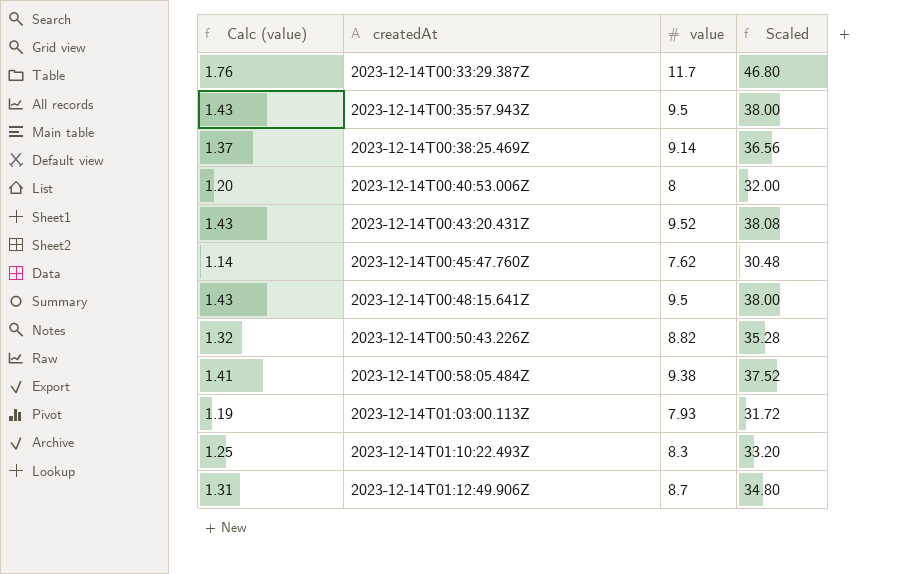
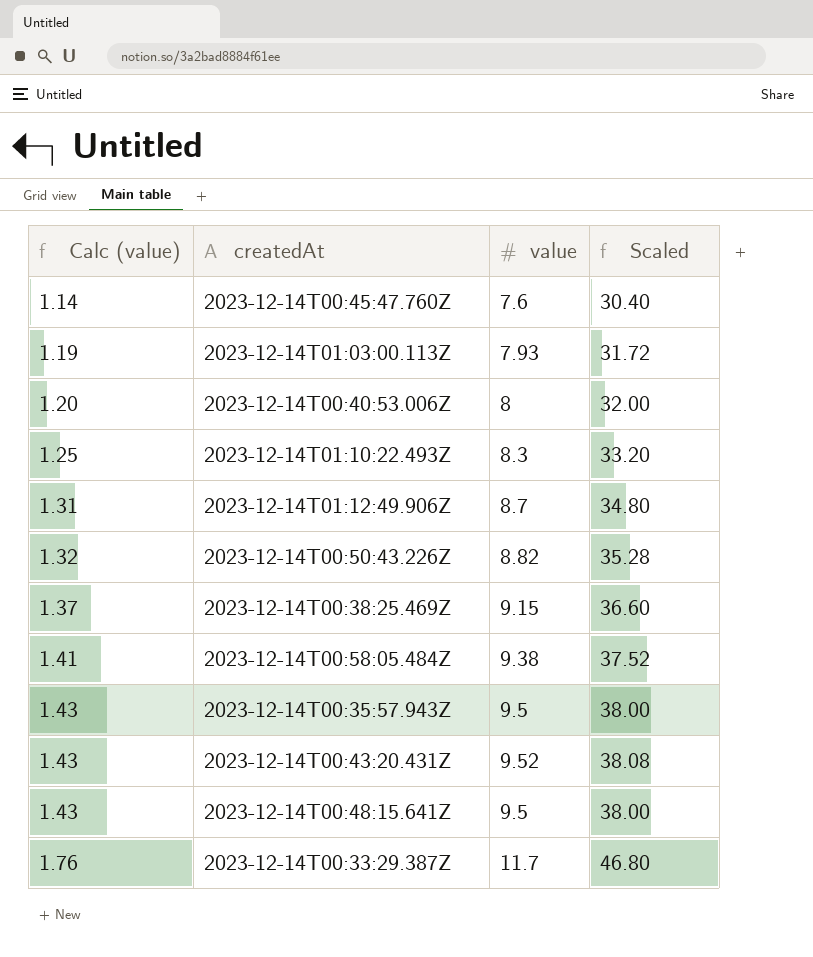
row order: createdAt ascending -> Calc (value) ascending
2023-12-14T00:45:47.760Z | value: 7.62 -> 7.6
2023-12-14T00:45:47.760Z | Scaled: 30.48 -> 30.40
2023-12-14T00:38:25.469Z | value: 9.14 -> 9.15
2023-12-14T00:38:25.469Z | Scaled: 36.56 -> 36.60

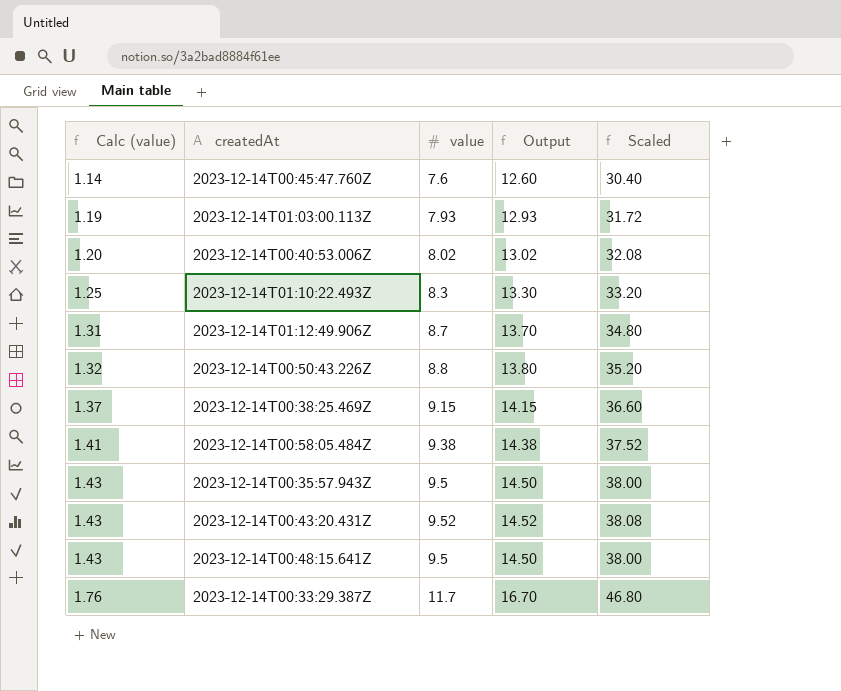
column Output | formula: none -> [value] + 5
2023-12-14T00:40:53.006Z | value: 8 -> 8.02
2023-12-14T00:40:53.006Z | Scaled: 32.00 -> 32.08
2023-12-14T00:50:43.226Z | value: 8.82 -> 8.8
2023-12-14T00:50:43.226Z | Scaled: 35.28 -> 35.20

